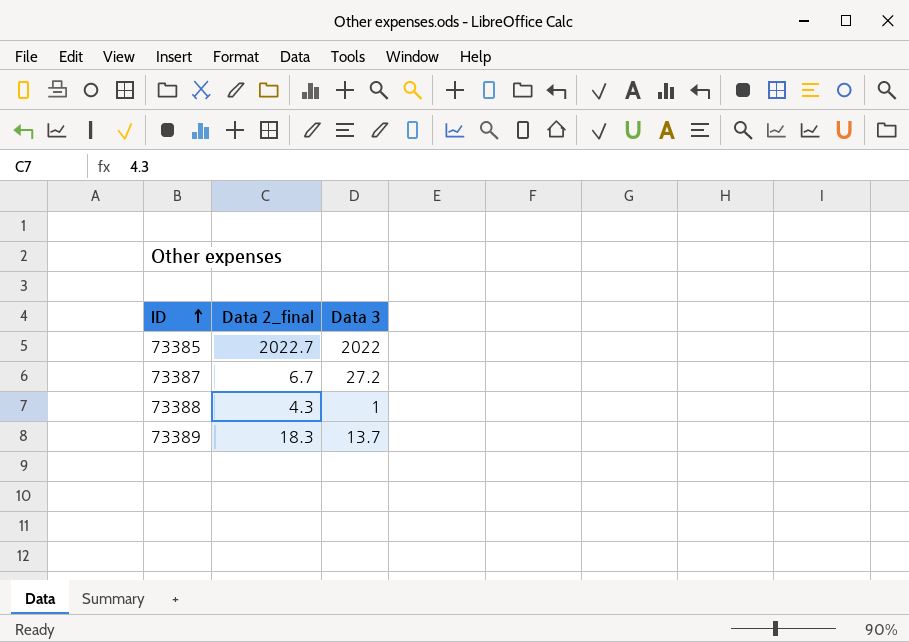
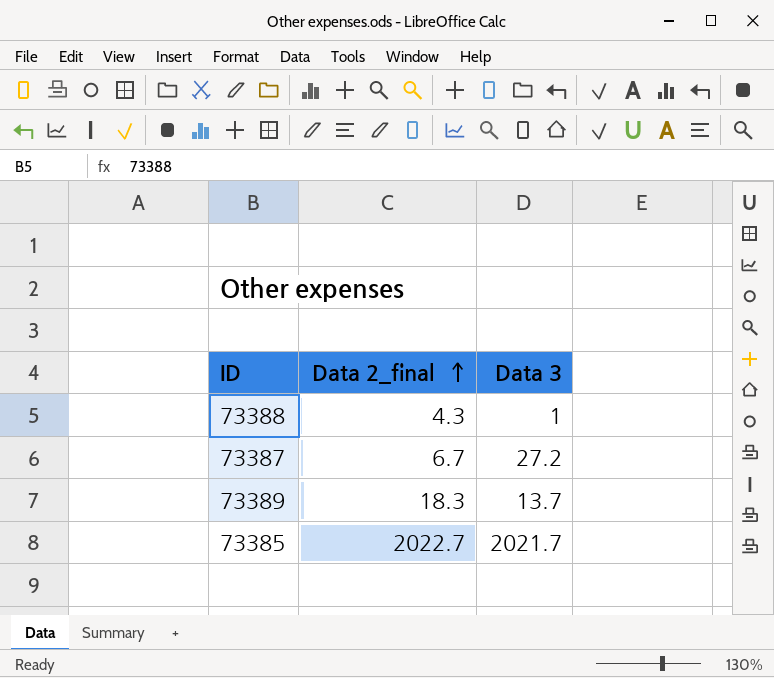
row order: ID ascending -> Data 2_final ascending
73385 | Data 3: 2022 -> 2021.7

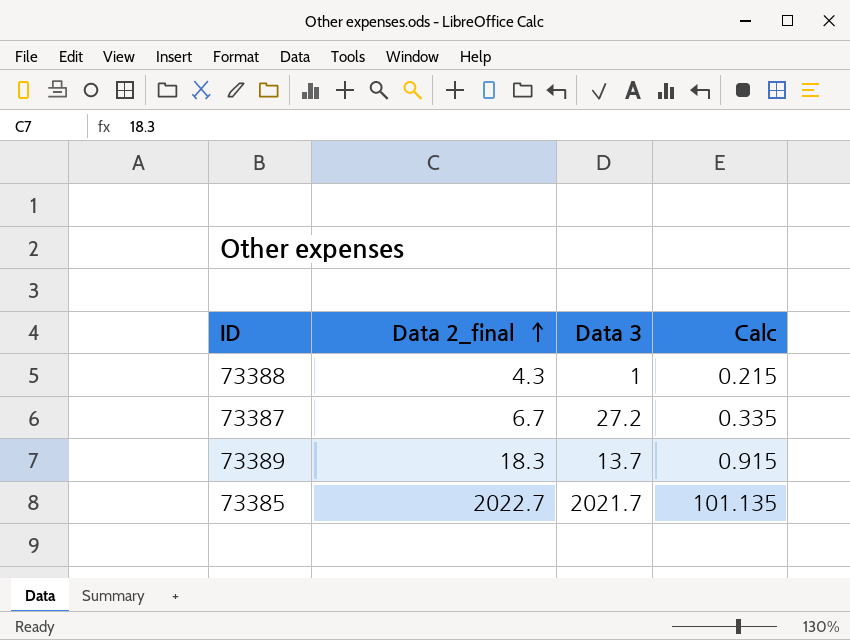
column Calc | formula: none -> [Data 2_final] * 0.05

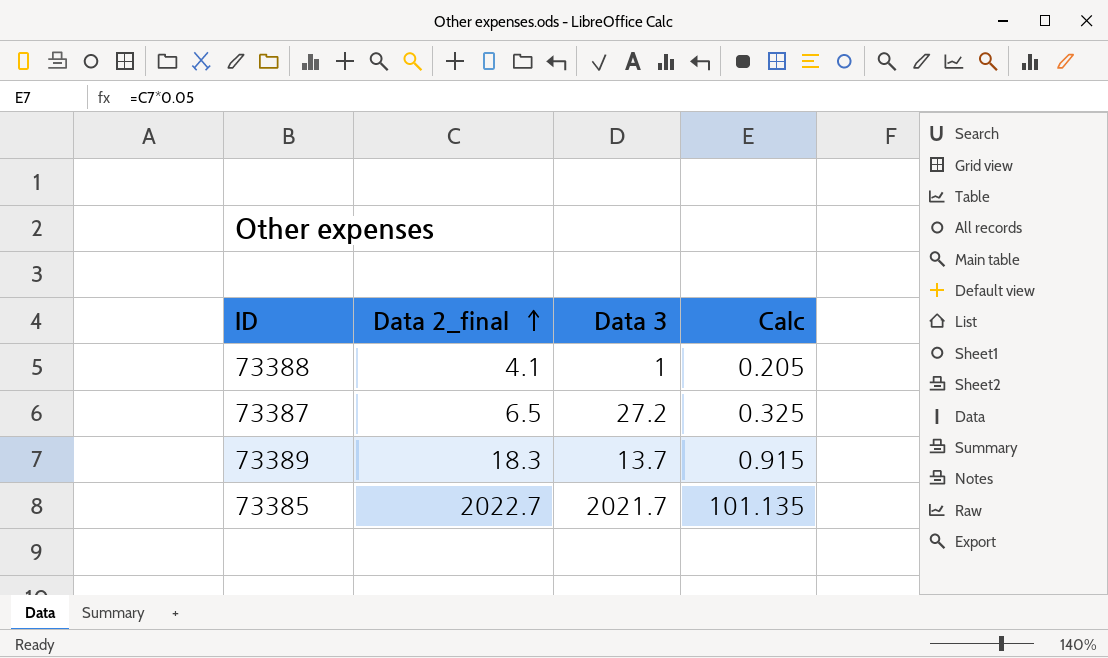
73388 | Data 2_final: 4.3 -> 4.1
73388 | Calc: 0.215 -> 0.205
73387 | Data 2_final: 6.7 -> 6.5
73387 | Calc: 0.335 -> 0.325

